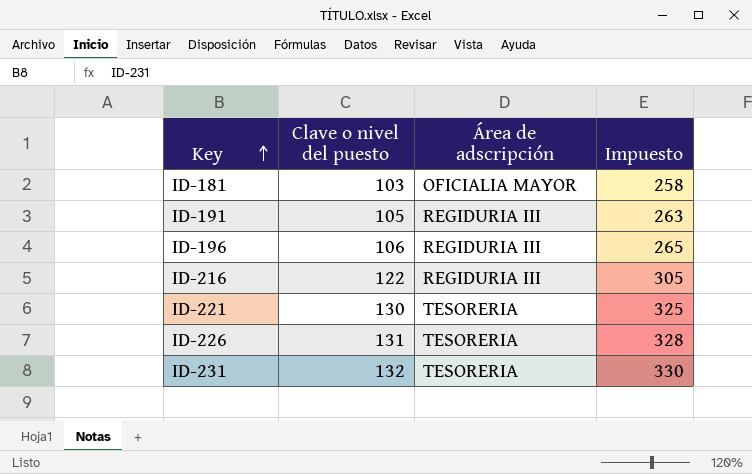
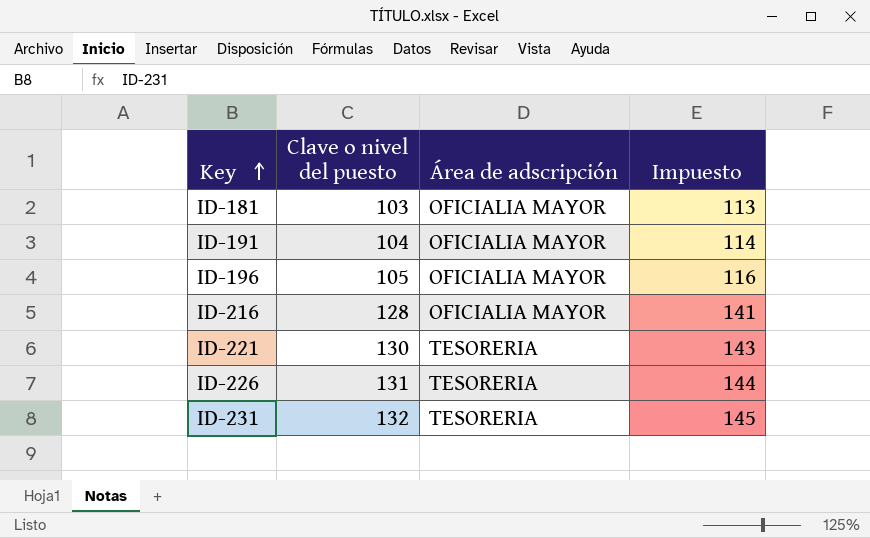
column Impuesto | formula: [Clave o nivel del puesto] * 2,5 -> [Clave o nivel del puesto] * 1,1
ID-191 | Clave o nivel del puesto: 105 -> 104
ID-191 | Área de adscripción: REGIDURIA III -> OFICIALIA MAYOR
ID-196 | Clave o nivel del puesto: 106 -> 105
ID-196 | Área de adscripción: REGIDURIA III -> OFICIALIA MAYOR
ID-216 | Clave o nivel del puesto: 122 -> 128
ID-216 | Área de adscripción: REGIDURIA III -> OFICIALIA MAYOR

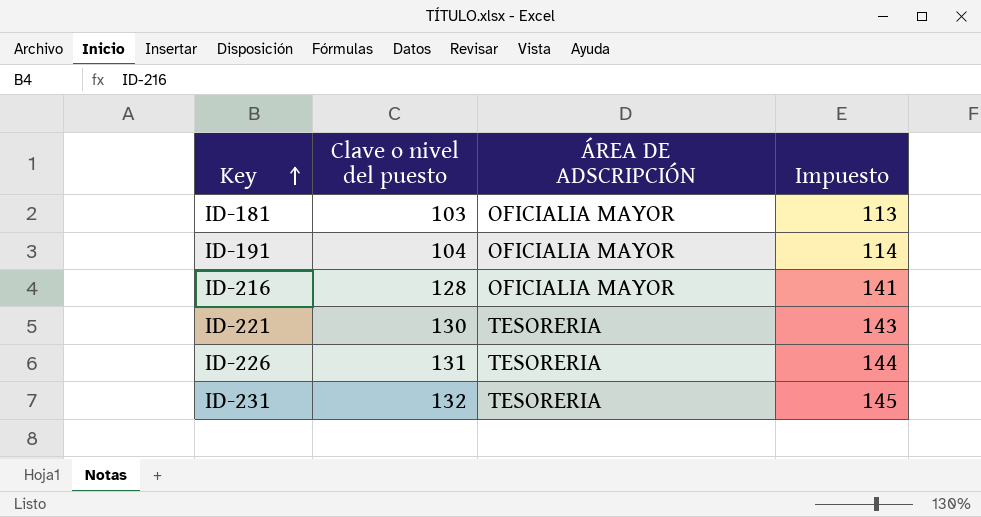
column name: Área de adscripción -> ÁREA DE ADSCRIPCIÓN
row ID-196: 105 | OFICIALIA MAYOR | 116 -> none

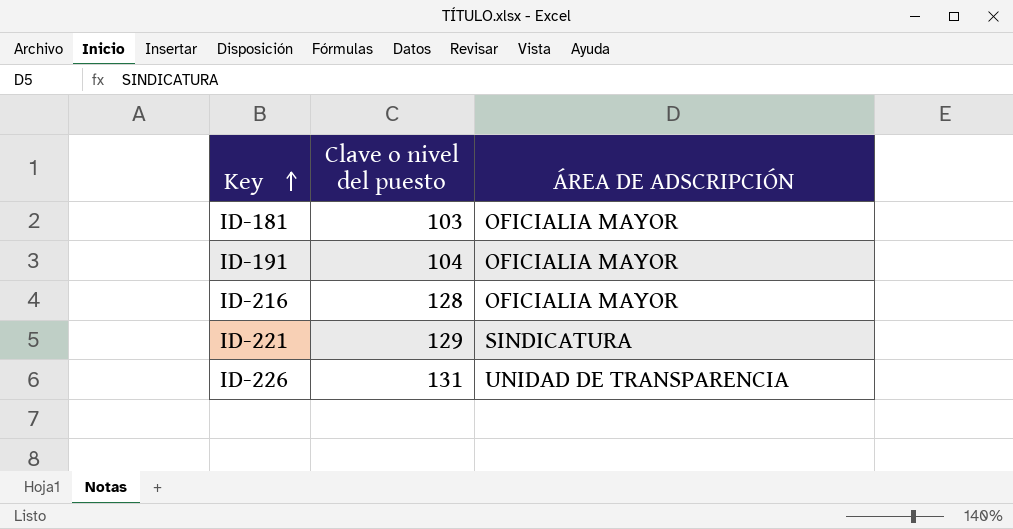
column Impuesto | formula: [Clave o nivel del puesto] * 1,1 -> none
row ID-231: 132 | TESORERIA | 145 -> none
ID-221 | Clave o nivel del puesto: 130 -> 129
ID-221 | ÁREA DE ADSCRIPCIÓN: TESORERIA -> SINDICATURA
ID-226 | ÁREA DE ADSCRIPCIÓN: TESORERIA -> UNIDAD DE TRANSPARENCIA

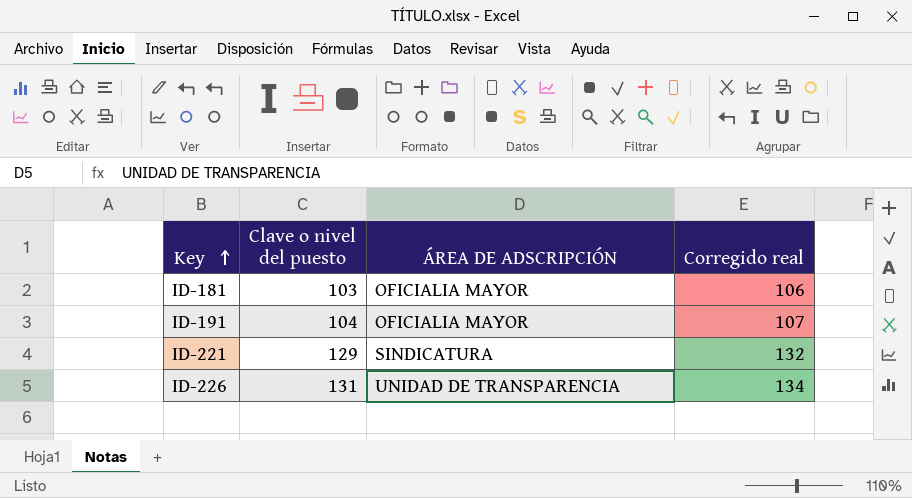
column Corregido real | formula: none -> [Clave o nivel del puesto] + 3
row ID-216: 128 | OFICIALIA MAYOR -> none

